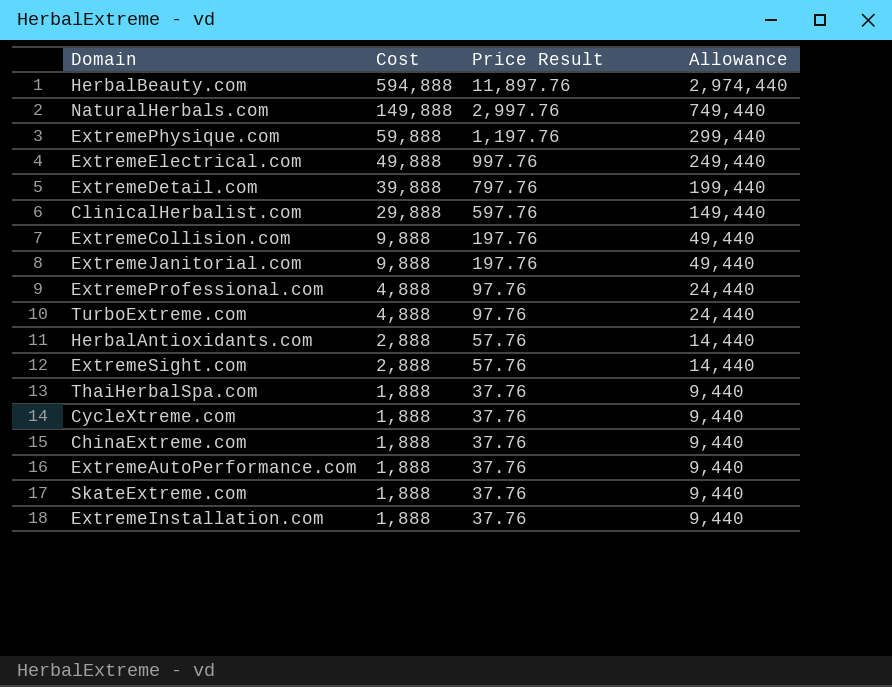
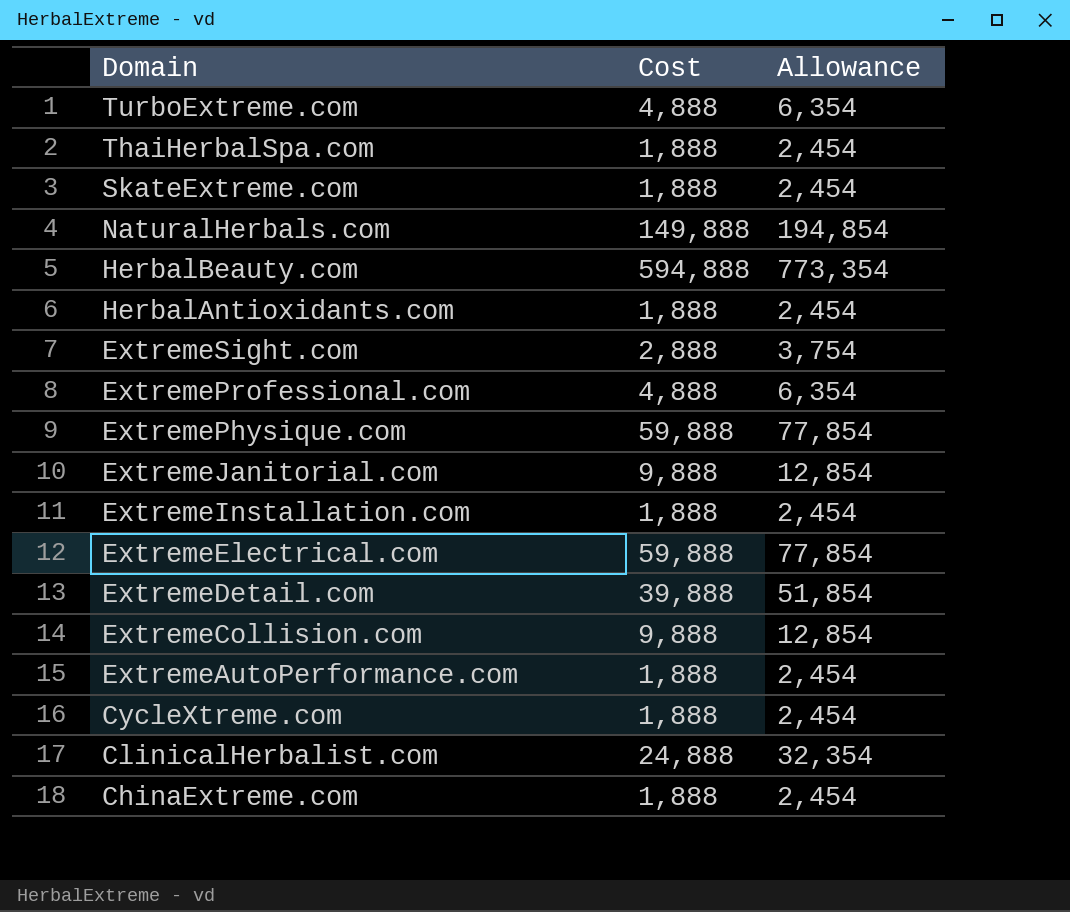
row order: Cost descending -> Domain descending
column Price Result | formula: [Cost] * 0.02 -> none
column Allowance | formula: [Cost] * 5 -> [Cost] * 1.3
HerbalAntioxidants.com | Cost: 2,888 -> 1,888
ExtremeElectrical.com | Cost: 49,888 -> 59,888
ClinicalHerbalist.com | Cost: 29,888 -> 24,888

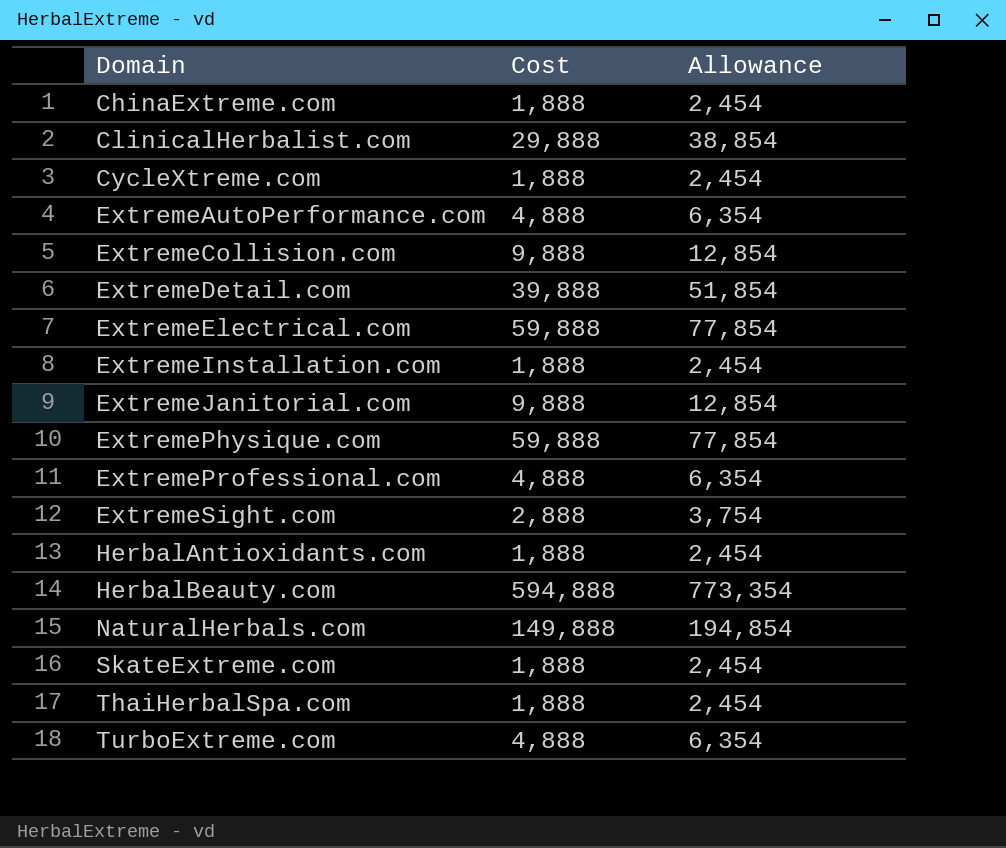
row order: Domain descending -> Domain ascending
ClinicalHerbalist.com | Cost: 24,888 -> 29,888
ClinicalHerbalist.com | Allowance: 32,354 -> 38,854
ExtremeAutoPerformance.com | Cost: 1,888 -> 4,888
ExtremeAutoPerformance.com | Allowance: 2,454 -> 6,354

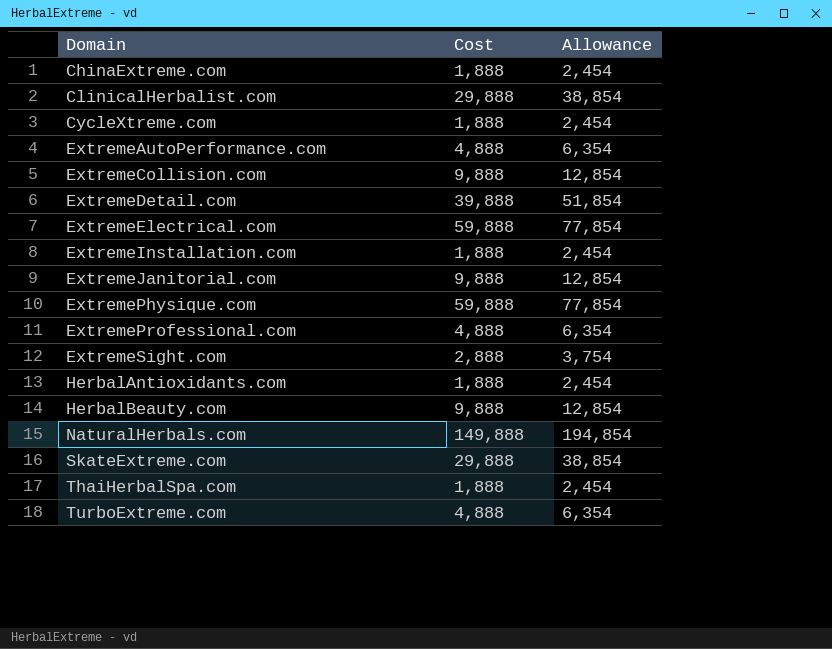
HerbalBeauty.com | Cost: 594,888 -> 9,888
HerbalBeauty.com | Allowance: 773,354 -> 12,854
SkateExtreme.com | Cost: 1,888 -> 29,888
SkateExtreme.com | Allowance: 2,454 -> 38,854

